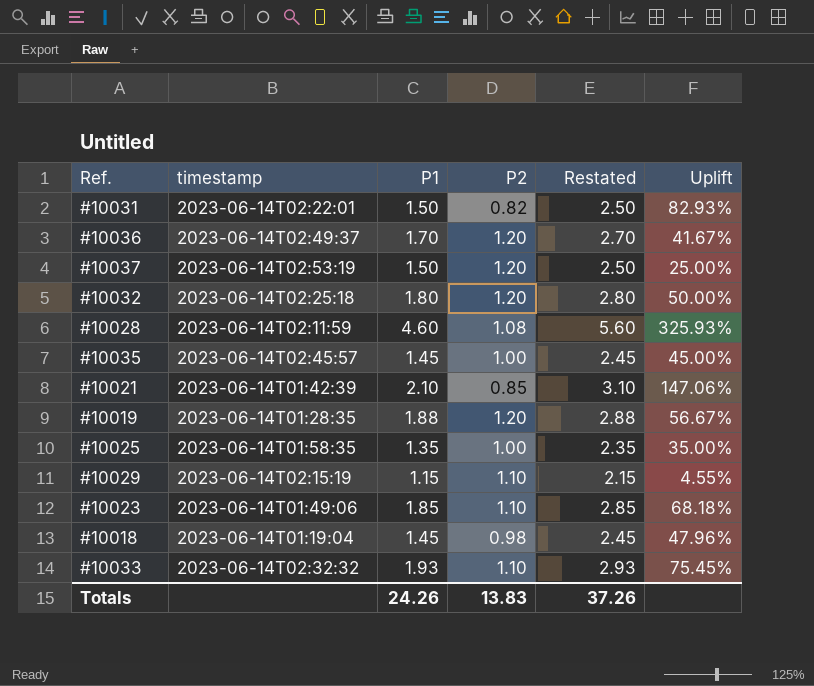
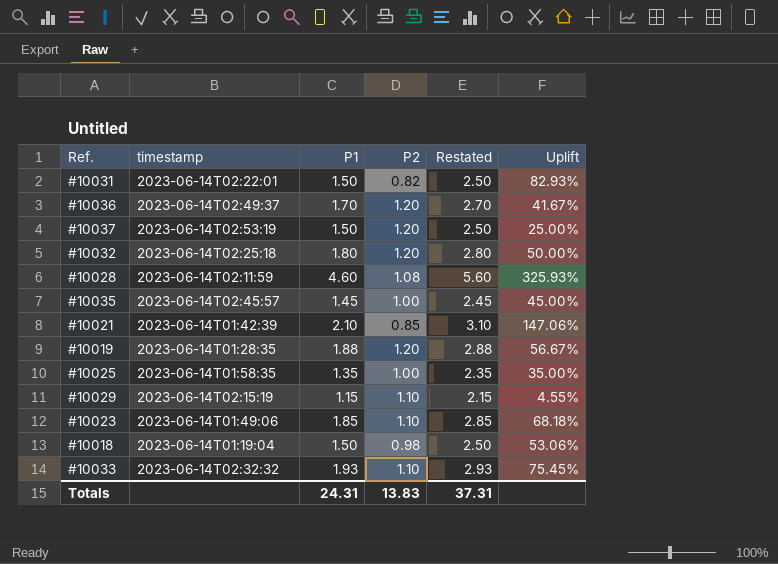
#10018 | P1: 1.45 -> 1.50
#10018 | Restated: 2.45 -> 2.50
#10018 | Uplift: 47.96% -> 53.06%
Totals | P1: 24.26 -> 24.31
Totals | Restated: 37.26 -> 37.31

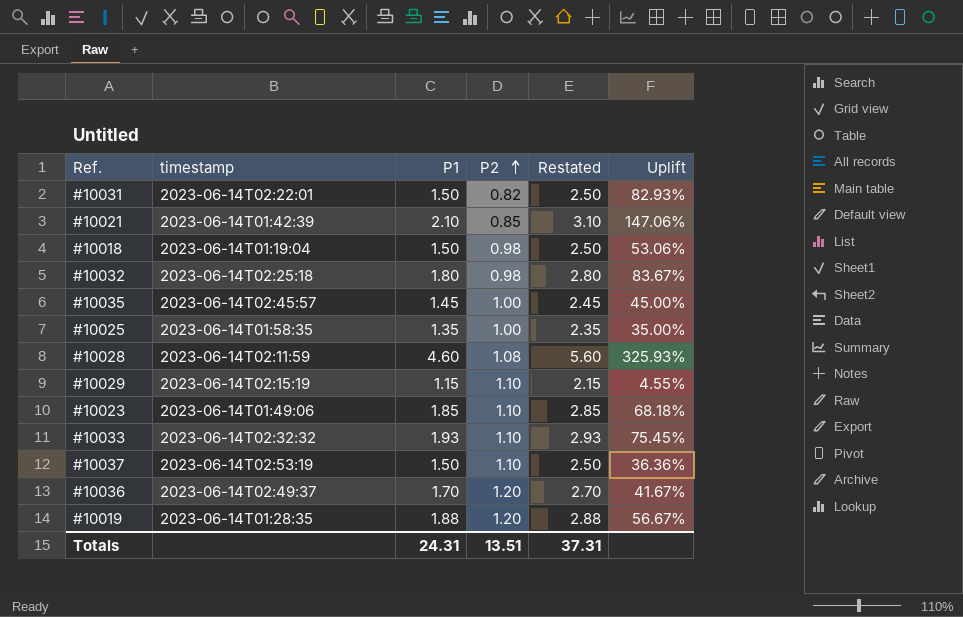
row order: none -> P2 ascending
#10032 | P2: 1.20 -> 0.98
#10032 | Uplift: 50.00% -> 83.67%
#10037 | P2: 1.20 -> 1.10
#10037 | Uplift: 25.00% -> 36.36%
Totals | P2: 13.83 -> 13.51

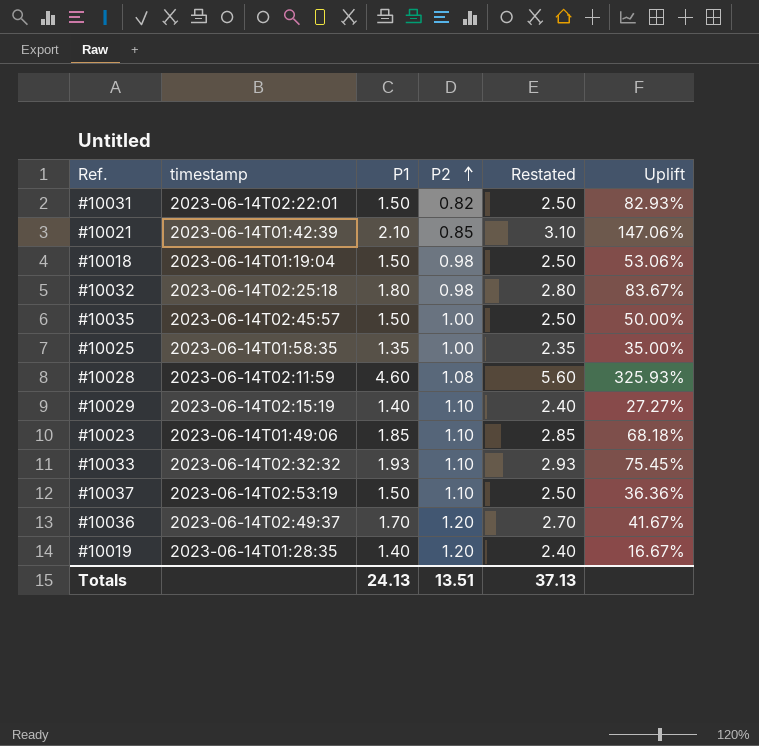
#10035 | P1: 1.45 -> 1.50
#10035 | Restated: 2.45 -> 2.50
#10035 | Uplift: 45.00% -> 50.00%
#10029 | P1: 1.15 -> 1.40
#10029 | Restated: 2.15 -> 2.40
#10029 | Uplift: 4.55% -> 27.27%
#10019 | P1: 1.88 -> 1.40
#10019 | Restated: 2.88 -> 2.40
#10019 | Uplift: 56.67% -> 16.67%
Totals | P1: 24.31 -> 24.13
Totals | Restated: 37.31 -> 37.13

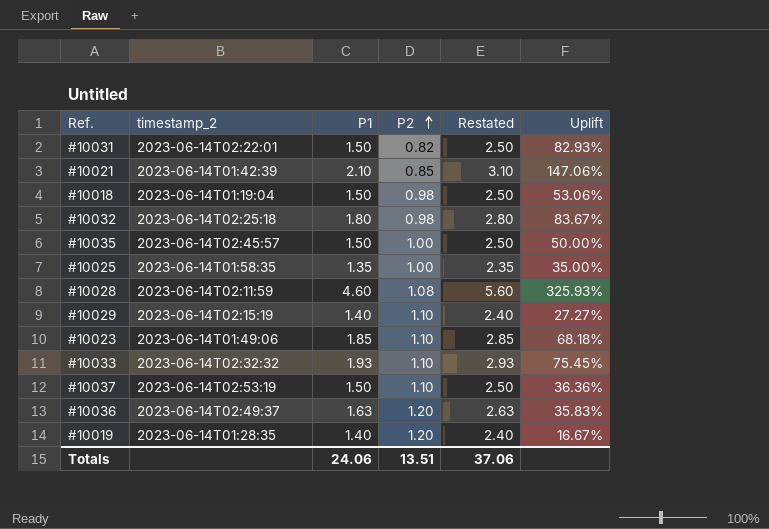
column name: timestamp -> timestamp_2
#10036 | P1: 1.70 -> 1.63
#10036 | Restated: 2.70 -> 2.63
#10036 | Uplift: 41.67% -> 35.83%
Totals | P1: 24.13 -> 24.06
Totals | Restated: 37.13 -> 37.06

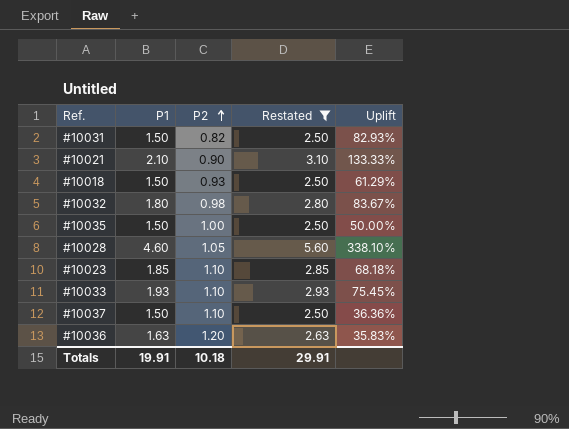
filter: none -> Restated >= 2.50
column timestamp_2 | position: 2 -> none
#10021 | P2: 0.85 -> 0.90
#10021 | Uplift: 147.06% -> 133.33%
#10018 | P2: 0.98 -> 0.93
#10018 | Uplift: 53.06% -> 61.29%
#10028 | P2: 1.08 -> 1.05
#10028 | Uplift: 325.93% -> 338.10%
Totals | P1: 24.06 -> 19.91
Totals | P2: 13.51 -> 10.18
Totals | Restated: 37.06 -> 29.91

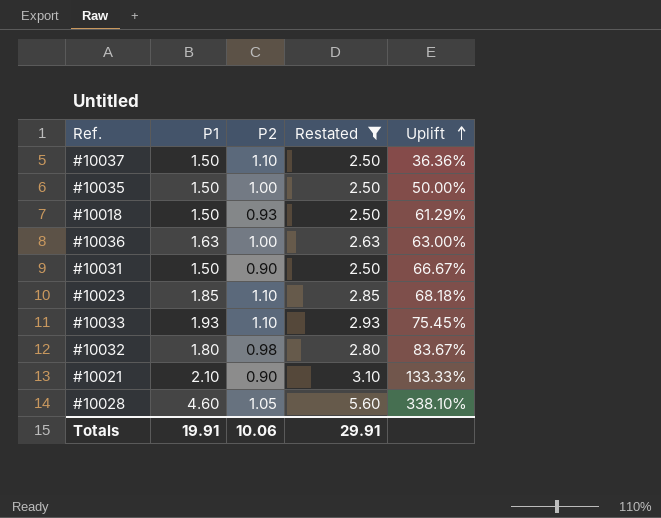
row order: P2 ascending -> Uplift ascending
#10036 | P2: 1.20 -> 1.00
#10036 | Uplift: 35.83% -> 63.00%
#10031 | P2: 0.82 -> 0.90
#10031 | Uplift: 82.93% -> 66.67%
Totals | P2: 10.18 -> 10.06

